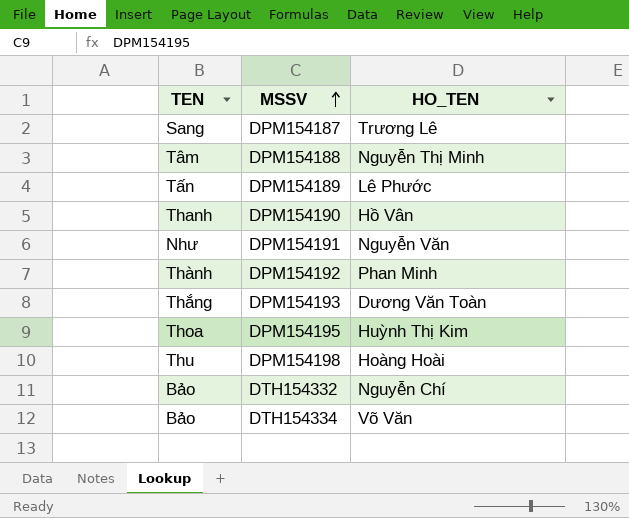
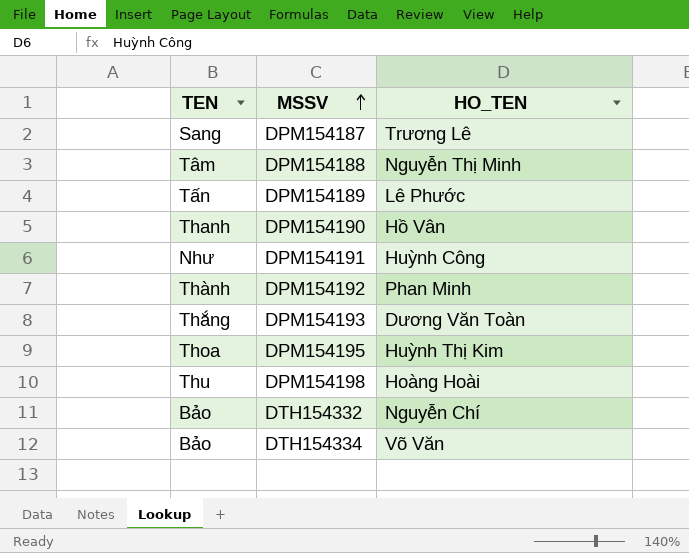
DPM154191 | HO_TEN: Nguyễn Văn -> Huỳnh Công

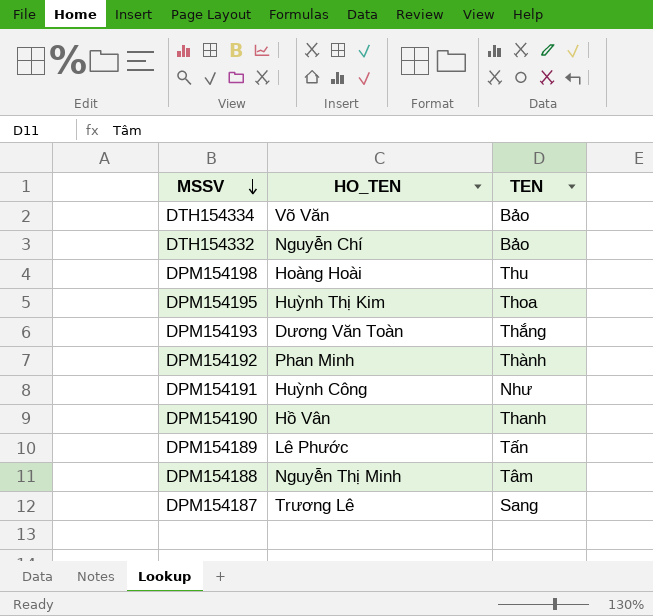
row order: MSSV ascending -> MSSV descending
column TEN | position: 1 -> 3

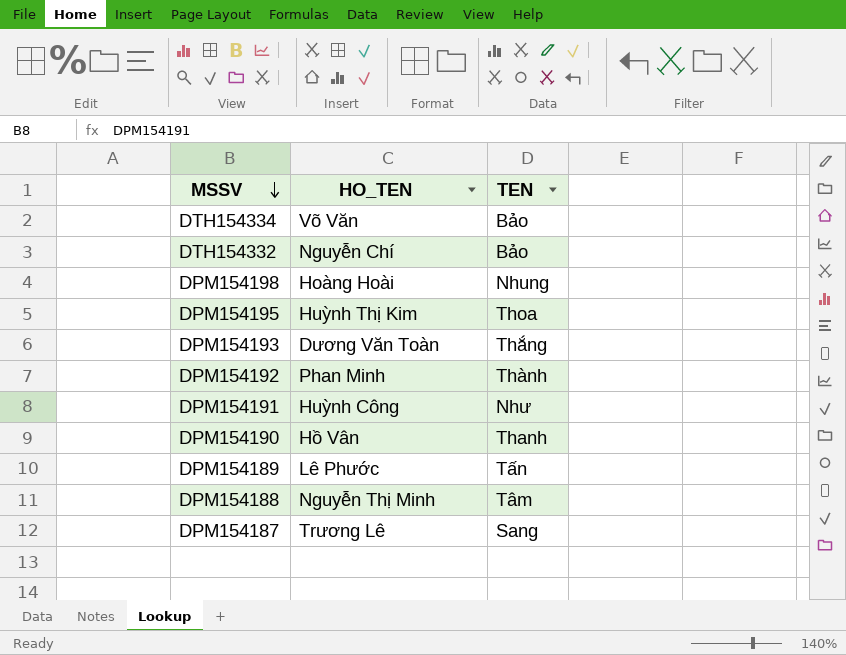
DPM154198 | TEN: Thu -> Nhung

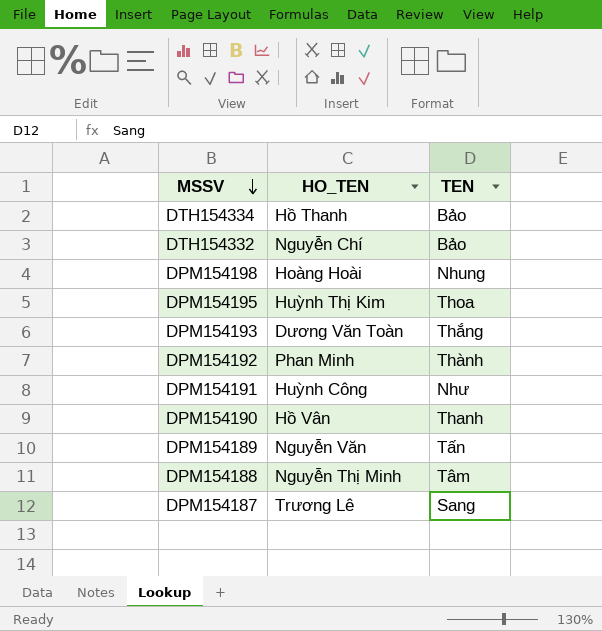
DTH154334 | HO_TEN: Võ Văn -> Hồ Thanh
DPM154189 | HO_TEN: Lê Phước -> Nguyễn Văn

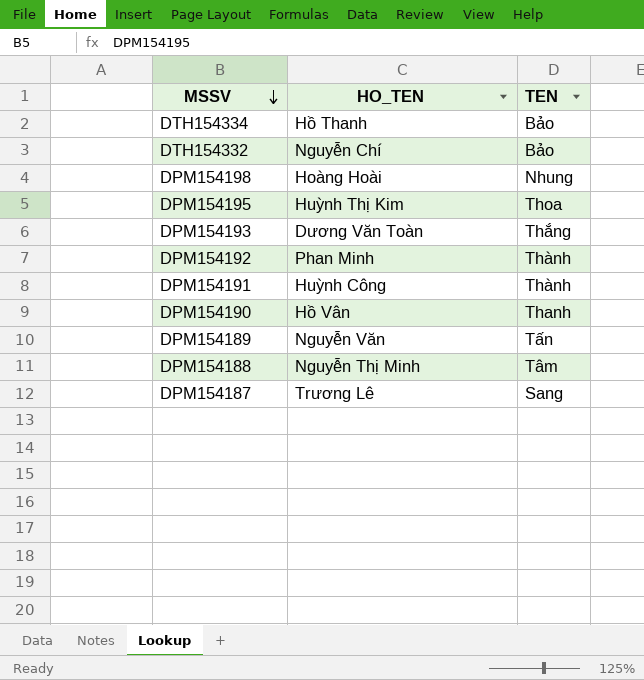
DPM154191 | TEN: Như -> Thành

